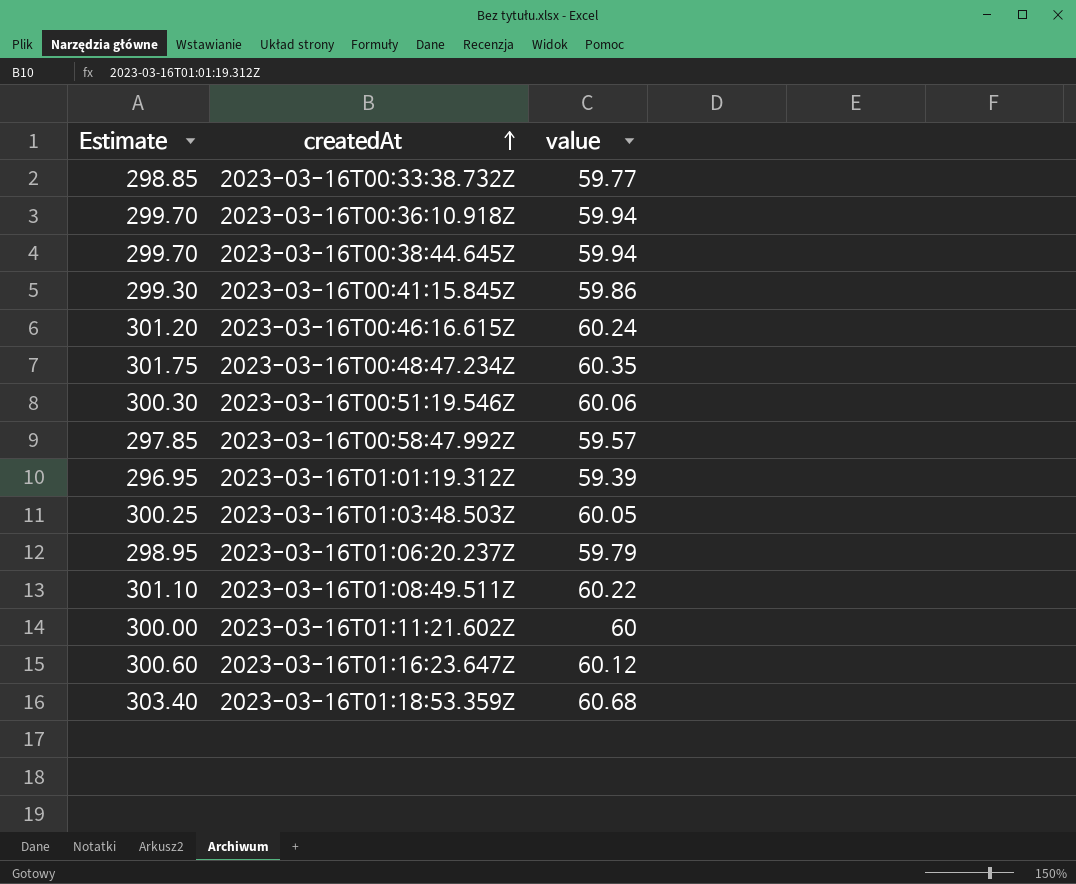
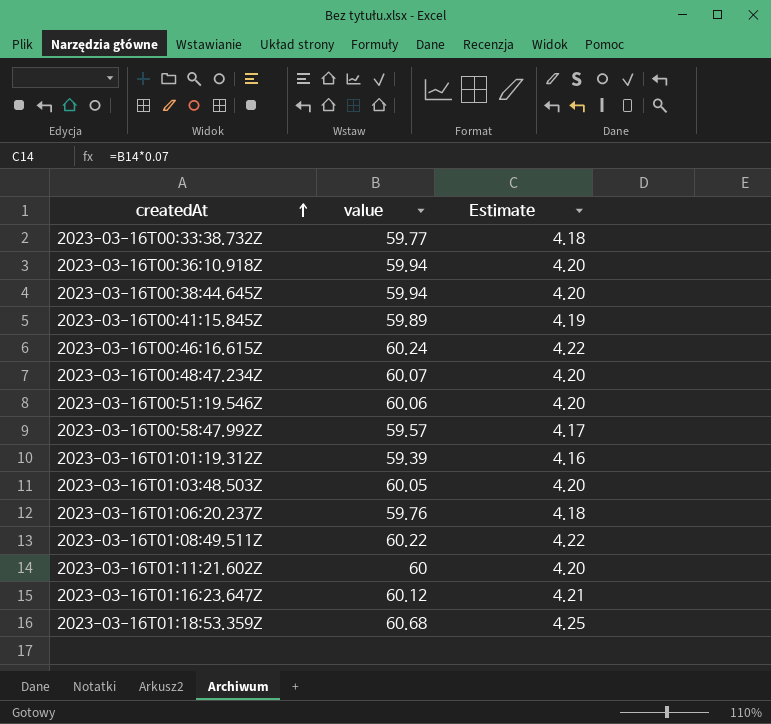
column Estimate | formula: [value] * 5 -> [value] * 0.07
column Estimate | position: 1 -> 3
2023-03-16T00:41:15.845Z | value: 59.86 -> 59.89
2023-03-16T00:48:47.234Z | value: 60.35 -> 60.07
2023-03-16T01:06:20.237Z | value: 59.79 -> 59.76

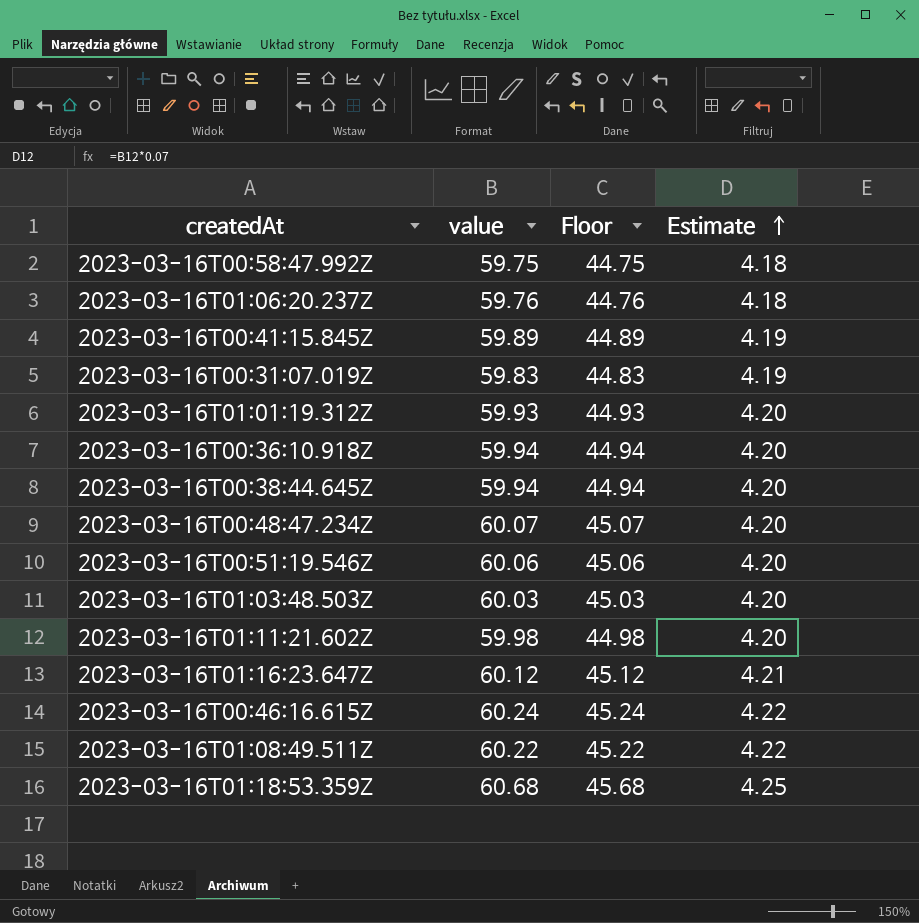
row order: createdAt ascending -> Estimate ascending
column Floor | formula: none -> [value] - 15
row 2023-03-16T00:33:38.732Z: 59.77 | 4.18 -> none
2023-03-16T00:58:47.992Z | value: 59.57 -> 59.75
2023-03-16T00:58:47.992Z | Estimate: 4.17 -> 4.18
row 2023-03-16T00:31:07.019Z: none -> 59.83 | 44.83 | 4.19
2023-03-16T01:01:19.312Z | value: 59.39 -> 59.93
2023-03-16T01:01:19.312Z | Estimate: 4.16 -> 4.20
2023-03-16T01:03:48.503Z | value: 60.05 -> 60.03
2023-03-16T01:11:21.602Z | value: 60 -> 59.98

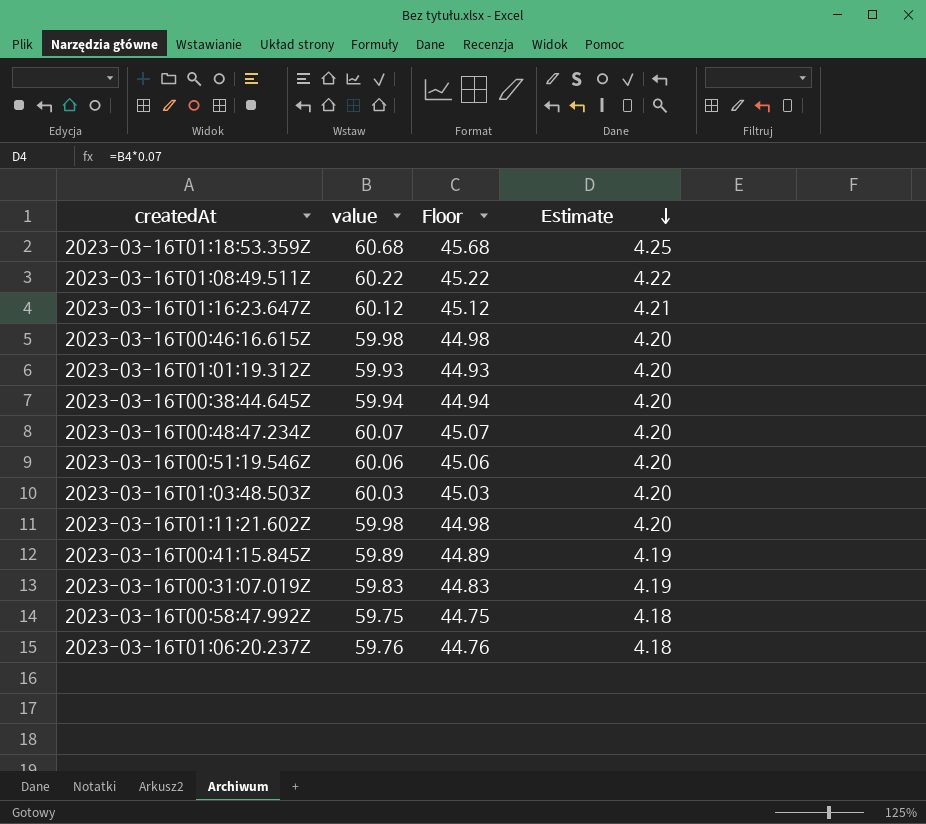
row order: Estimate ascending -> Estimate descending
row 2023-03-16T00:36:10.918Z: 59.94 | 44.94 | 4.20 -> none
2023-03-16T00:46:16.615Z | value: 60.24 -> 59.98
2023-03-16T00:46:16.615Z | Floor: 45.24 -> 44.98
2023-03-16T00:46:16.615Z | Estimate: 4.22 -> 4.20

